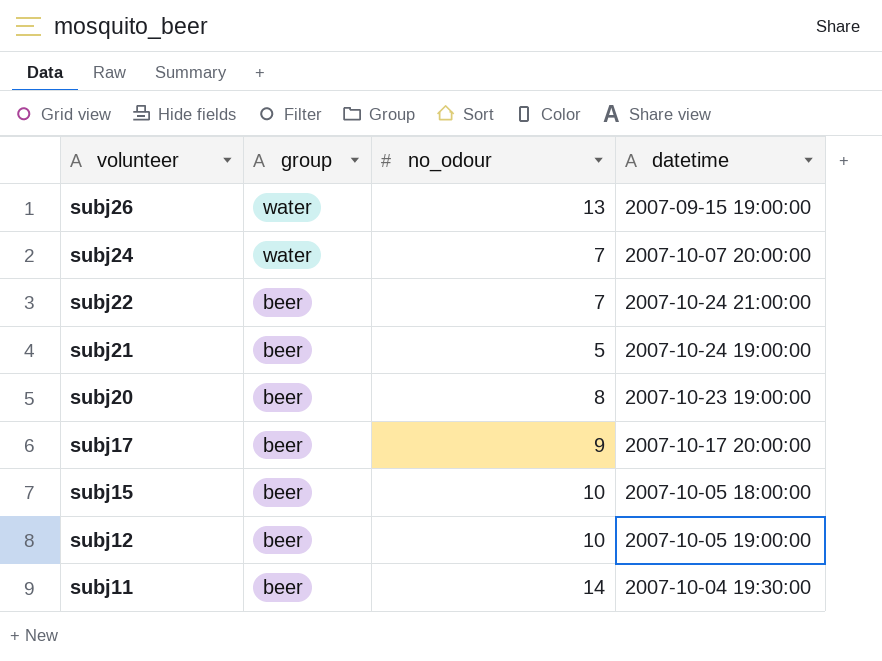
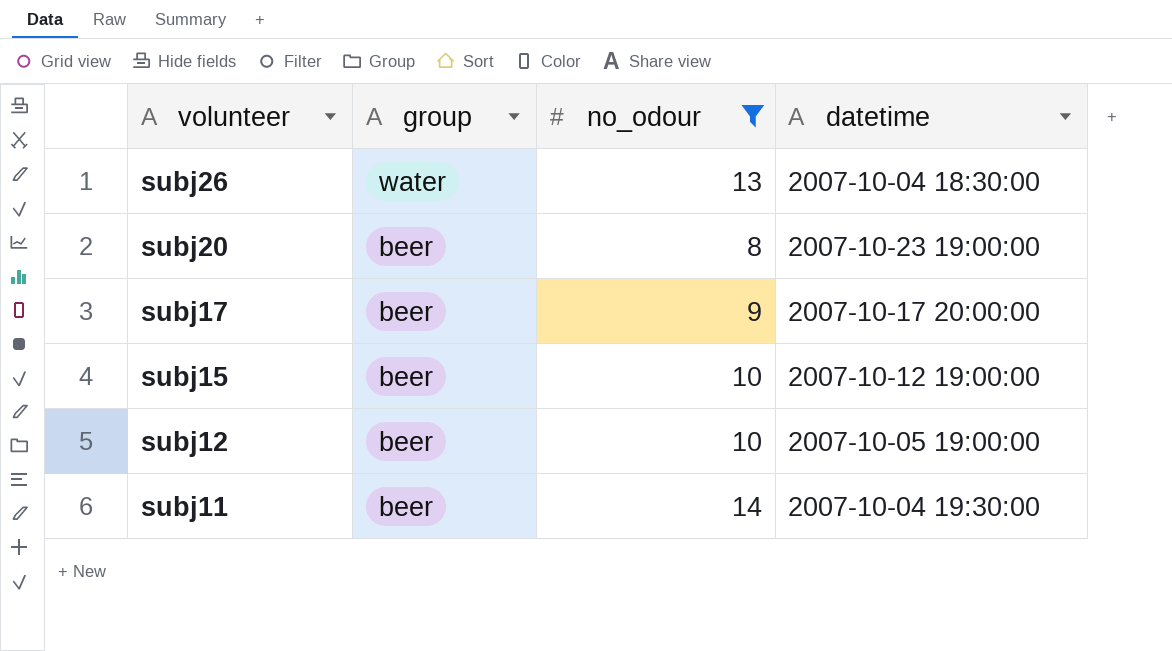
filter: none -> no_odour >= 8
subj26 | datetime: 2007-09-15 19:00:00 -> 2007-10-04 18:30:00
subj15 | datetime: 2007-10-05 18:00:00 -> 2007-10-12 19:00:00

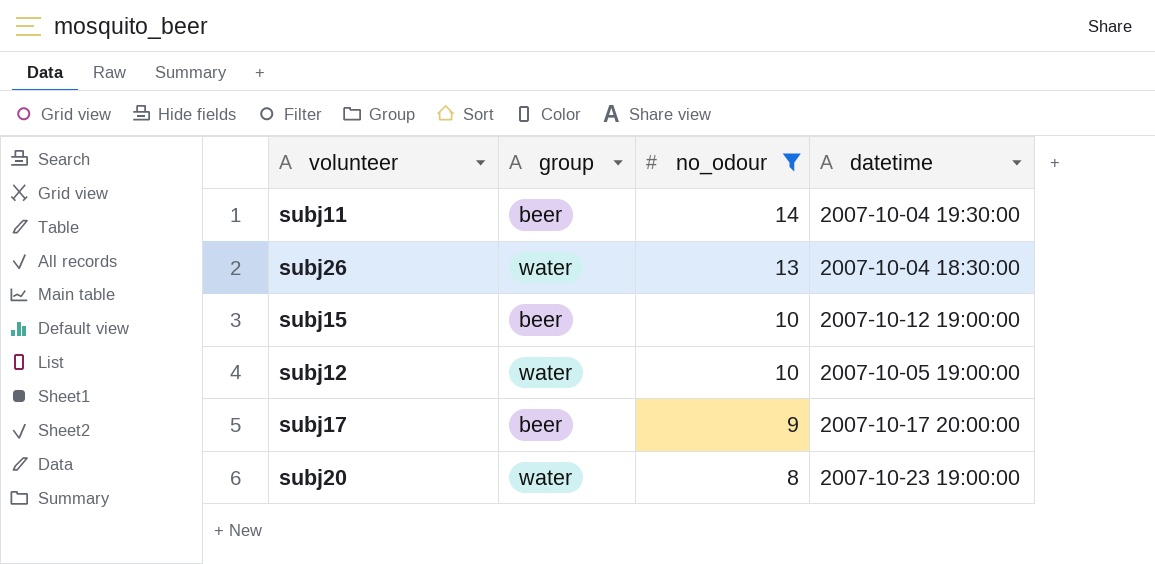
row order: volunteer descending -> no_odour descending
subj12 | group: beer -> water
subj20 | group: beer -> water

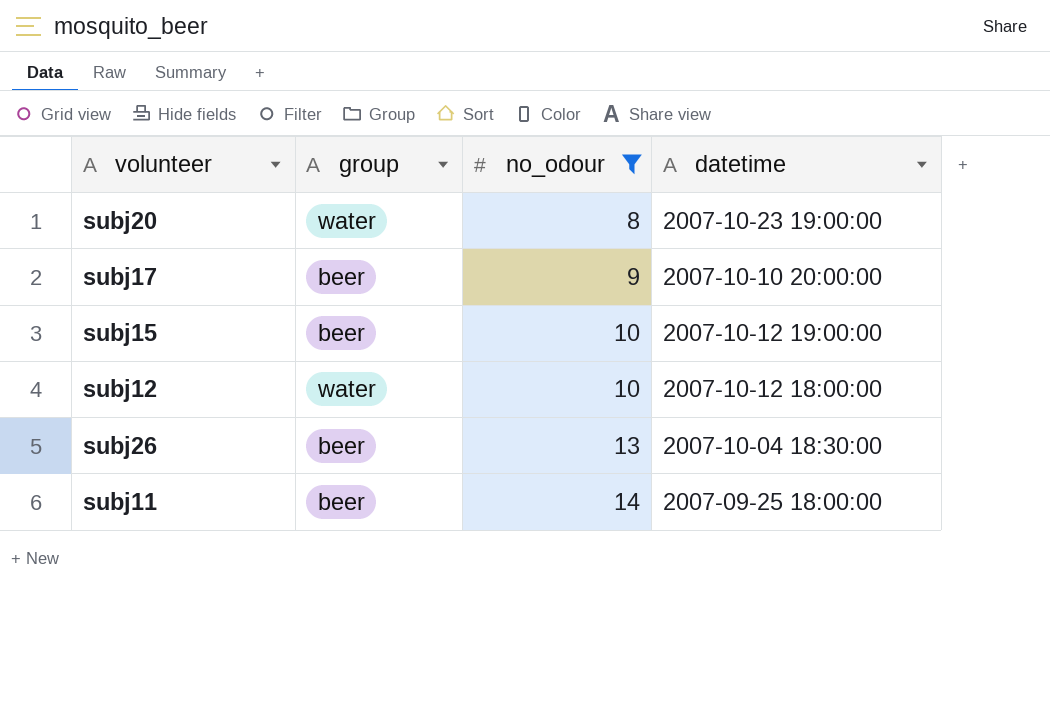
row order: no_odour descending -> no_odour ascending
subj17 | datetime: 2007-10-17 20:00:00 -> 2007-10-10 20:00:00
subj12 | datetime: 2007-10-05 19:00:00 -> 2007-10-12 18:00:00
subj26 | group: water -> beer
subj11 | datetime: 2007-10-04 19:30:00 -> 2007-09-25 18:00:00

